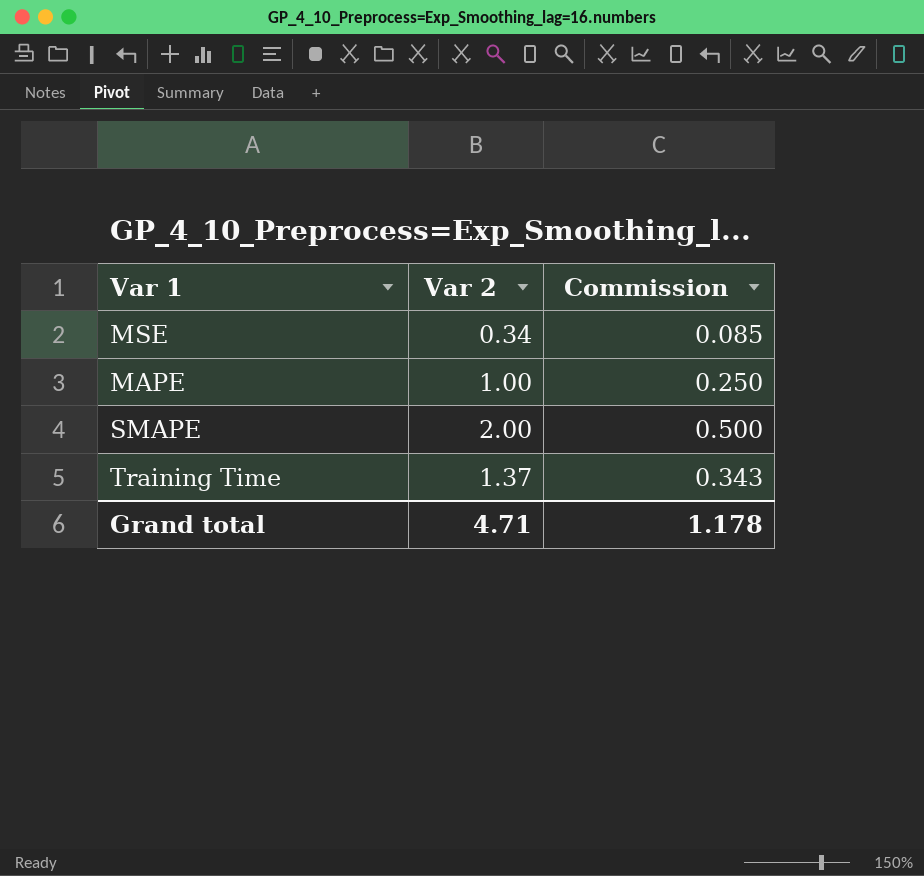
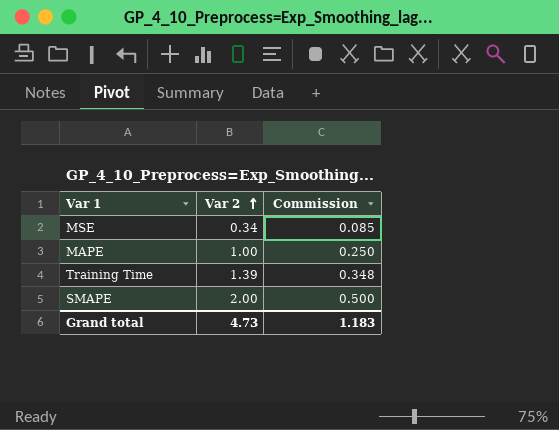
row order: none -> Var 2 ascending
Training Time | Var 2: 1.37 -> 1.39
Training Time | Commission: 0.343 -> 0.348
Grand total | Var 2: 4.71 -> 4.73
Grand total | Commission: 1.178 -> 1.183

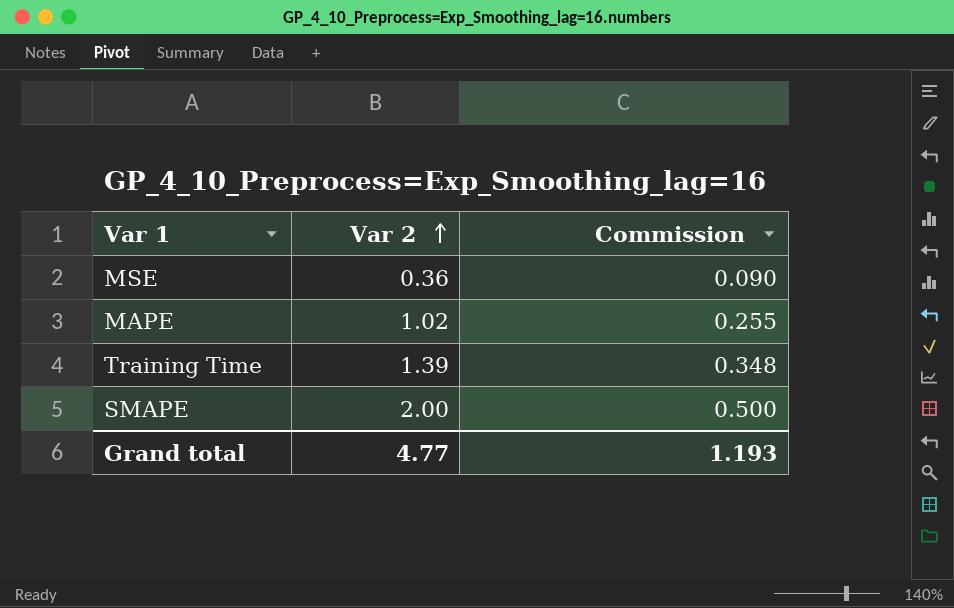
MSE | Var 2: 0.34 -> 0.36
MSE | Commission: 0.085 -> 0.090
MAPE | Var 2: 1.00 -> 1.02
MAPE | Commission: 0.250 -> 0.255
Grand total | Var 2: 4.73 -> 4.77
Grand total | Commission: 1.183 -> 1.193

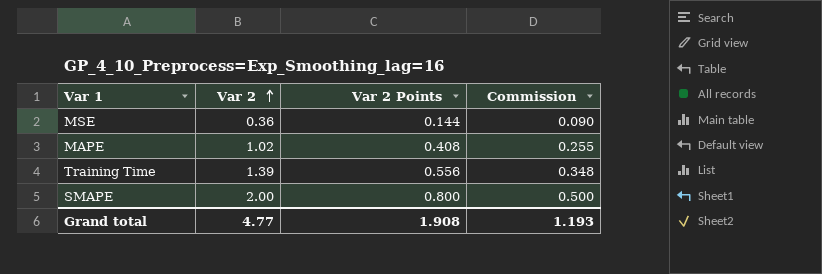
column Var 2 Points | formula: none -> [Var 2] * 0.4

